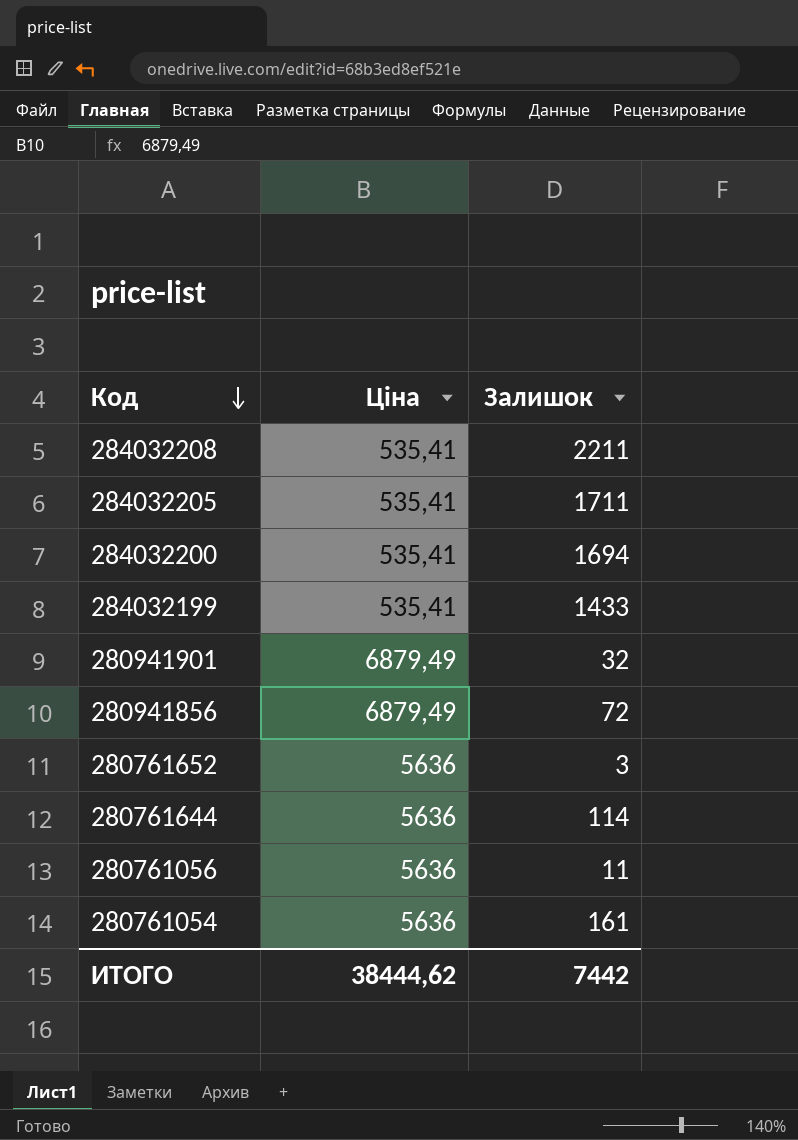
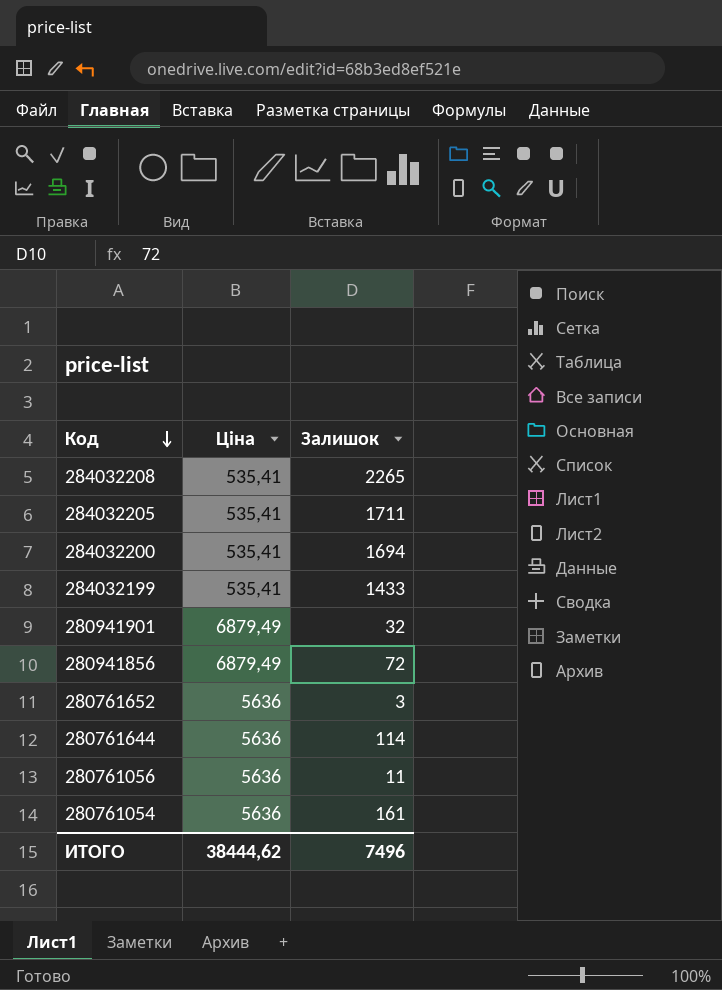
284032208 | Залишок: 2211 -> 2265
ИТОГО | Залишок: 7442 -> 7496

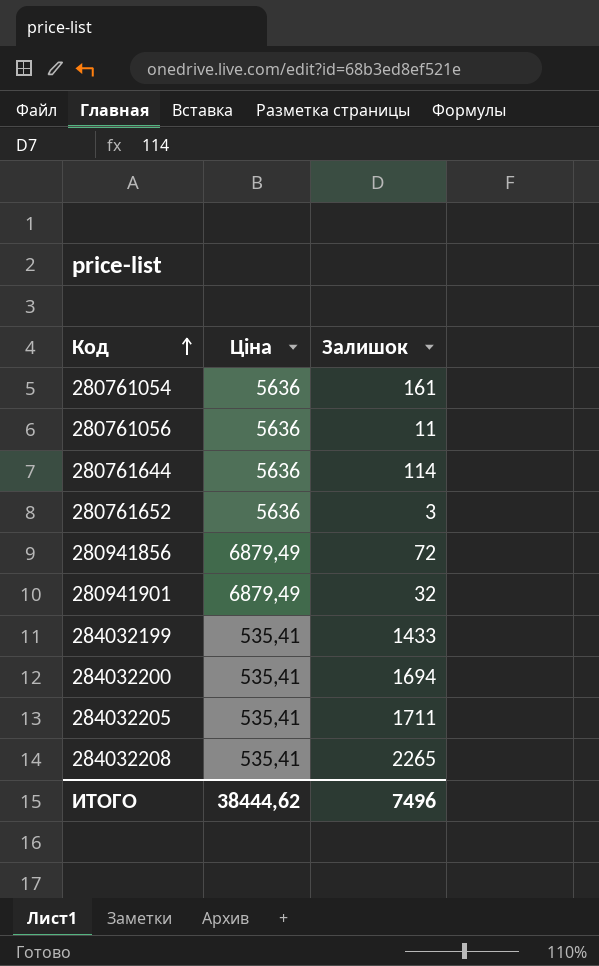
row order: Код descending -> Код ascending

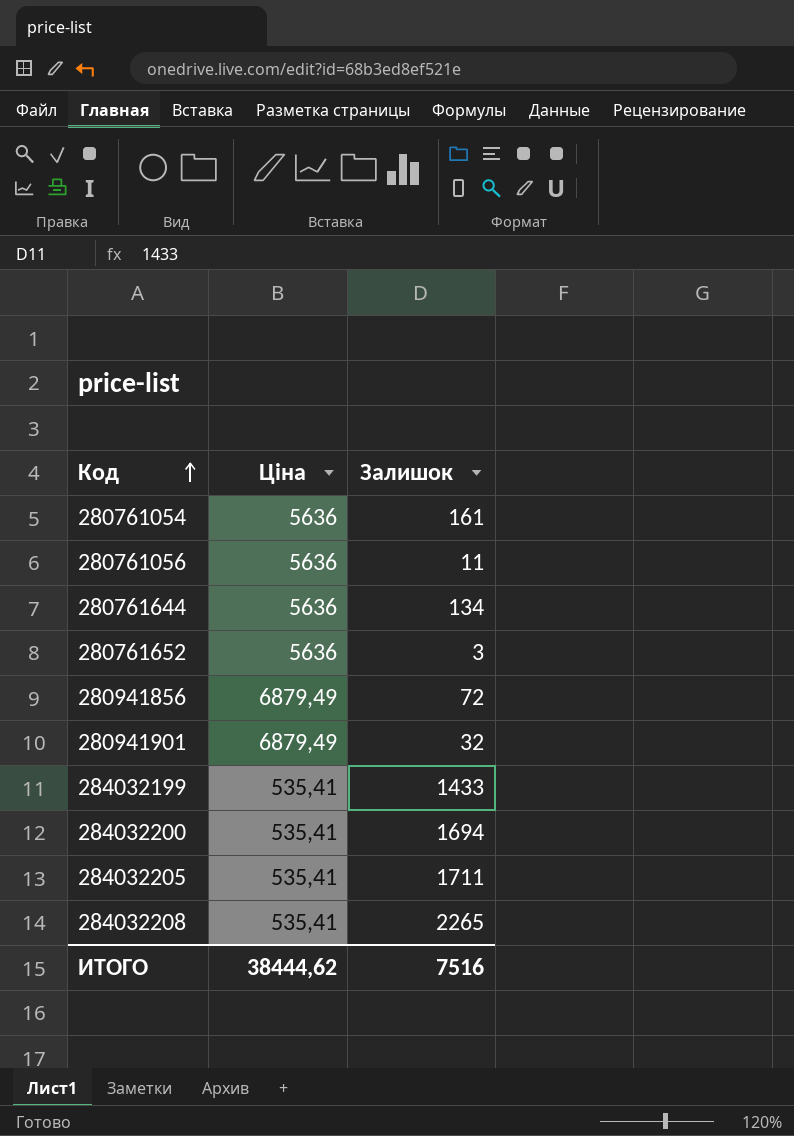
280761644 | Залишок: 114 -> 134
ИТОГО | Залишок: 7496 -> 7516

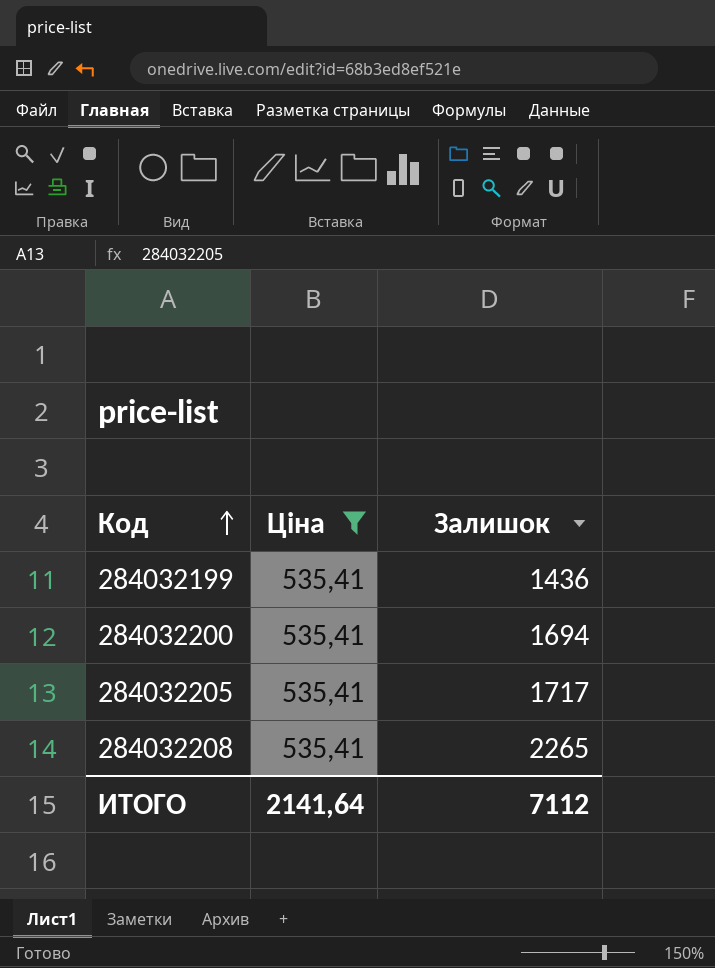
filter: none -> Ціна = 535,41
284032199 | Залишок: 1433 -> 1436
284032205 | Залишок: 1711 -> 1717
ИТОГО | Ціна: 38444,62 -> 2141,64
ИТОГО | Залишок: 7516 -> 7112

